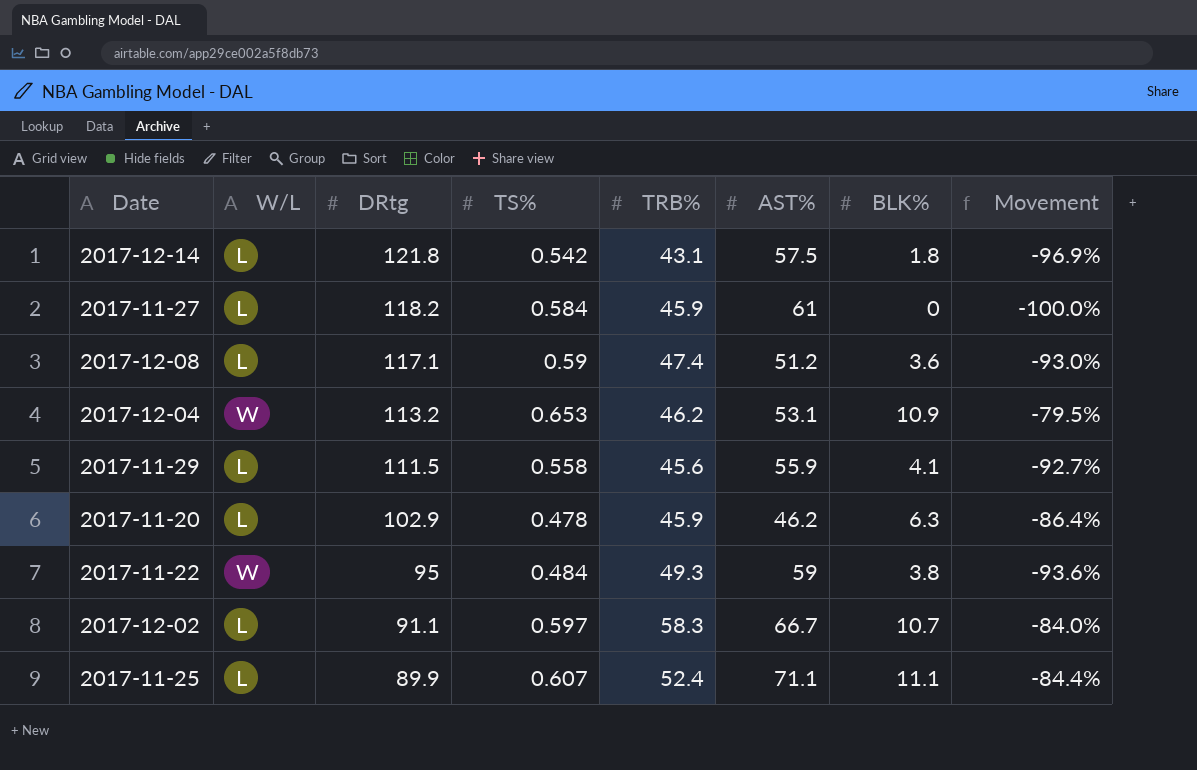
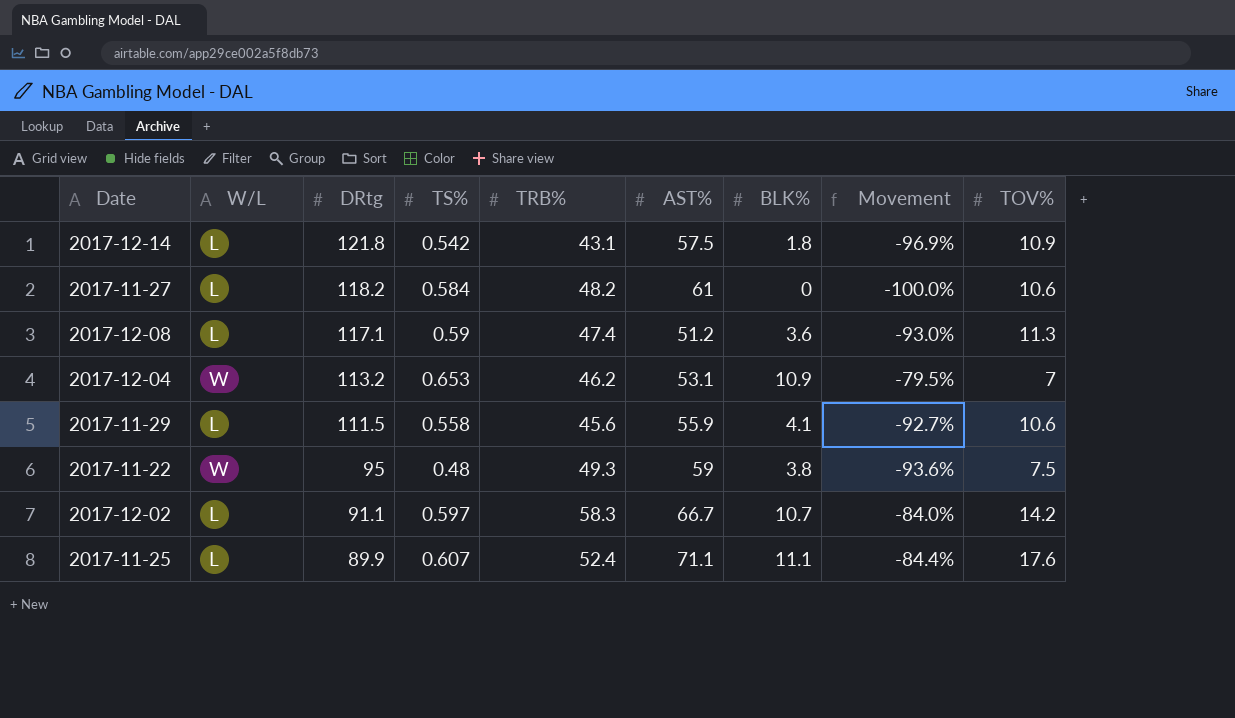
column TOV% | position: none -> 9
row 2017-11-20: L | 102.9 | 0.478 | 45.9 | 46.2 | 6.3 | -86.4% -> none
2017-11-27 | TRB%: 45.9 -> 48.2
2017-11-22 | TS%: 0.484 -> 0.48

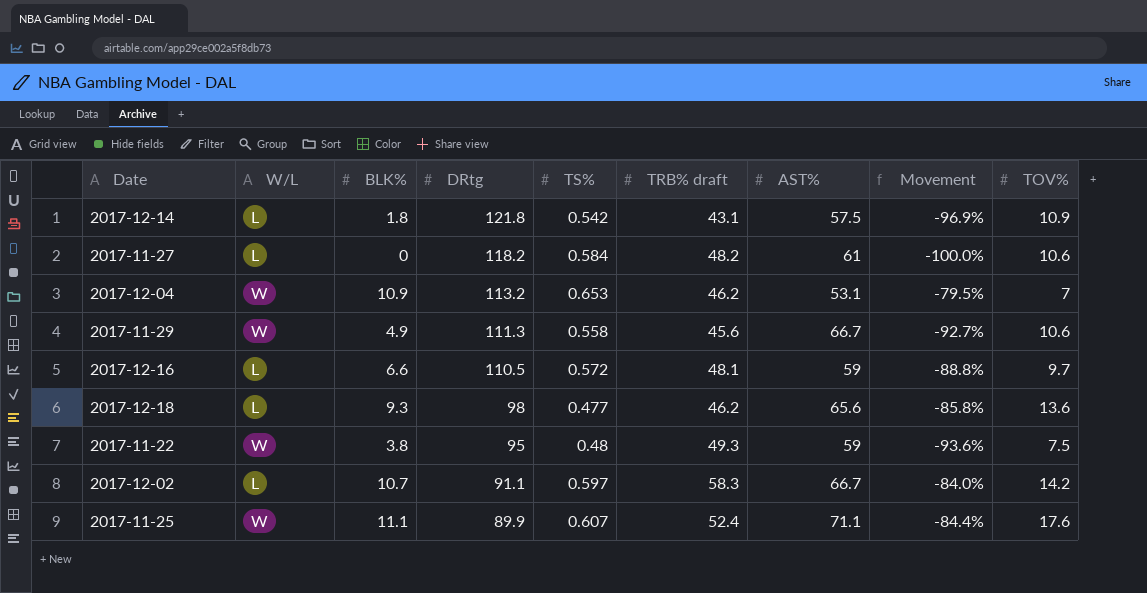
column BLK% | position: 7 -> 3
column name: TRB% -> TRB% draft
row 2017-12-08: L | 117.1 | 0.59 | 47.4 | 51.2 | 3.6 | -93.0% | 11.3 -> none
2017-11-29 | W/L: L -> W
2017-11-29 | BLK%: 4.1 -> 4.9
2017-11-29 | DRtg: 111.5 -> 111.3
2017-11-29 | AST%: 55.9 -> 66.7
row 2017-12-16: none -> L | 6.6 | 110.5 | 0.572 | 48.1 | 59 | -88.8% | 9.7
row 2017-12-18: none -> L | 9.3 | 98 | 0.477 | 46.2 | 65.6 | -85.8% | 13.6
2017-11-25 | W/L: L -> W

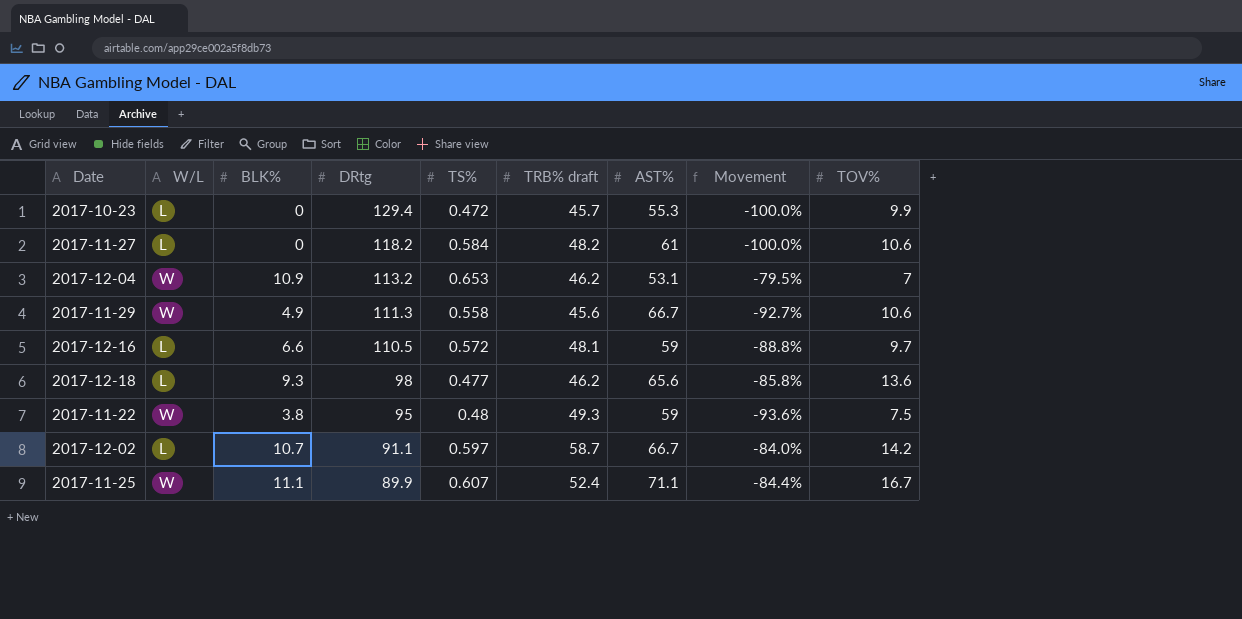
row 2017-12-14: L | 1.8 | 121.8 | 0.542 | 43.1 | 57.5 | -96.9% | 10.9 -> none
row 2017-10-23: none -> L | 0 | 129.4 | 0.472 | 45.7 | 55.3 | -100.0% | 9.9
2017-12-02 | TRB% draft: 58.3 -> 58.7
2017-11-25 | TOV%: 17.6 -> 16.7

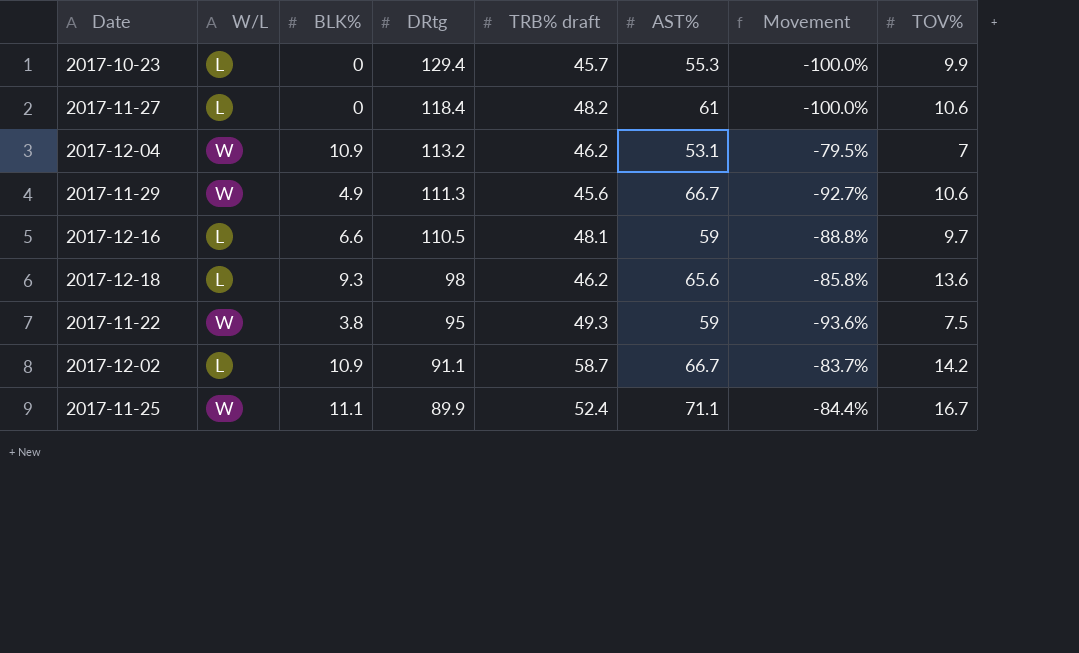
column TS% | position: 5 -> none
2017-11-27 | DRtg: 118.2 -> 118.4
2017-12-02 | BLK%: 10.7 -> 10.9
2017-12-02 | Movement: -84.0% -> -83.7%

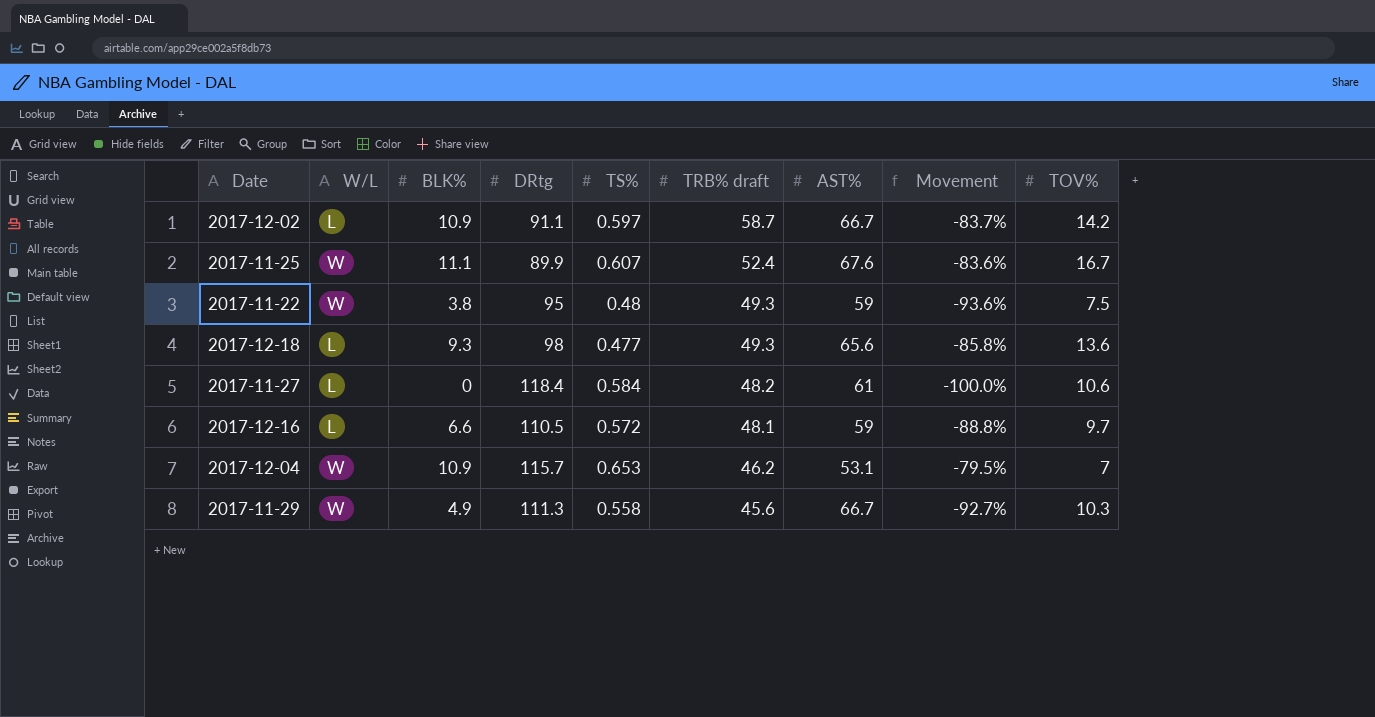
row order: DRtg descending -> TRB% draft descending
column TS% | position: none -> 5
row 2017-10-23: L | 0 | 129.4 | 45.7 | 55.3 | -100.0% | 9.9 -> none
2017-11-25 | AST%: 71.1 -> 67.6
2017-11-25 | Movement: -84.4% -> -83.6%
2017-12-18 | TRB% draft: 46.2 -> 49.3
2017-12-04 | DRtg: 113.2 -> 115.7
2017-11-29 | TOV%: 10.6 -> 10.3

